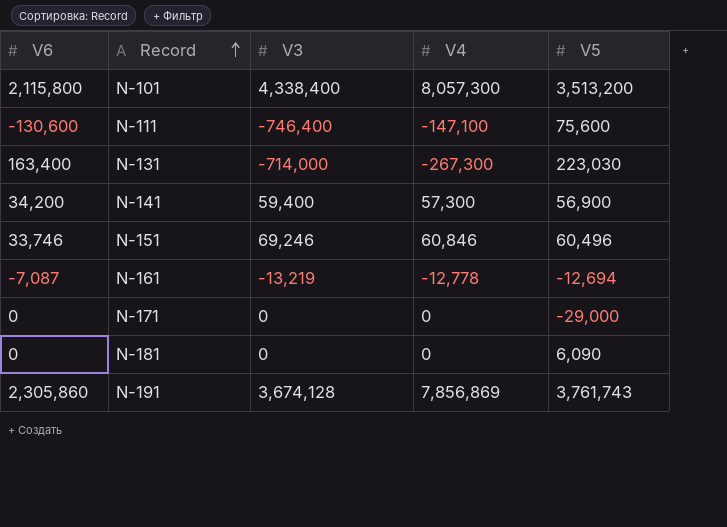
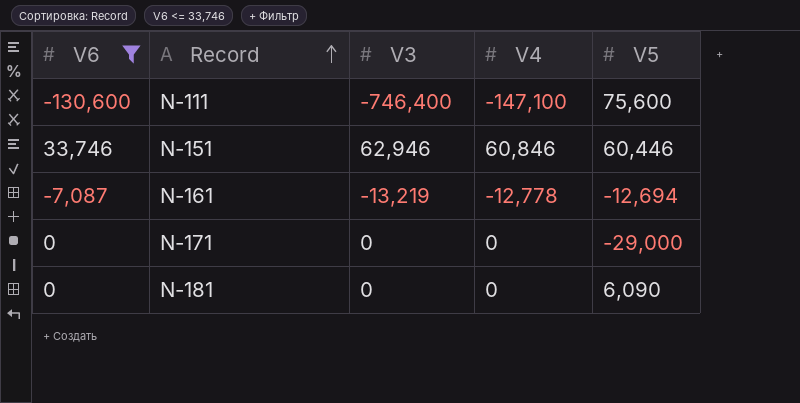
filter: none -> V6 <= 33,746
N-151 | V3: 69,246 -> 62,946
N-151 | V5: 60,496 -> 60,446

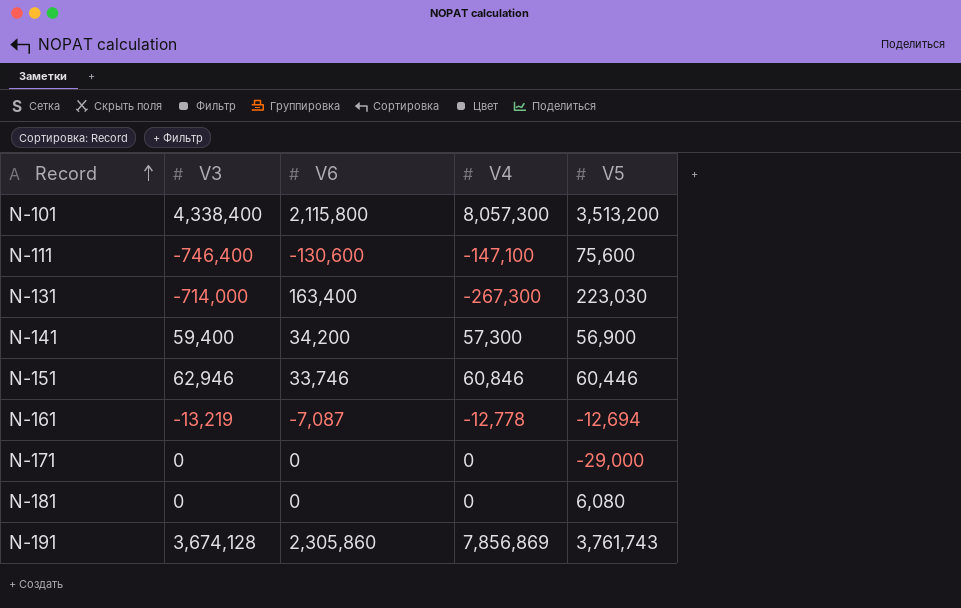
filter: V6 <= 33,746 -> none
column V6 | position: 1 -> 3
N-181 | V5: 6,090 -> 6,080

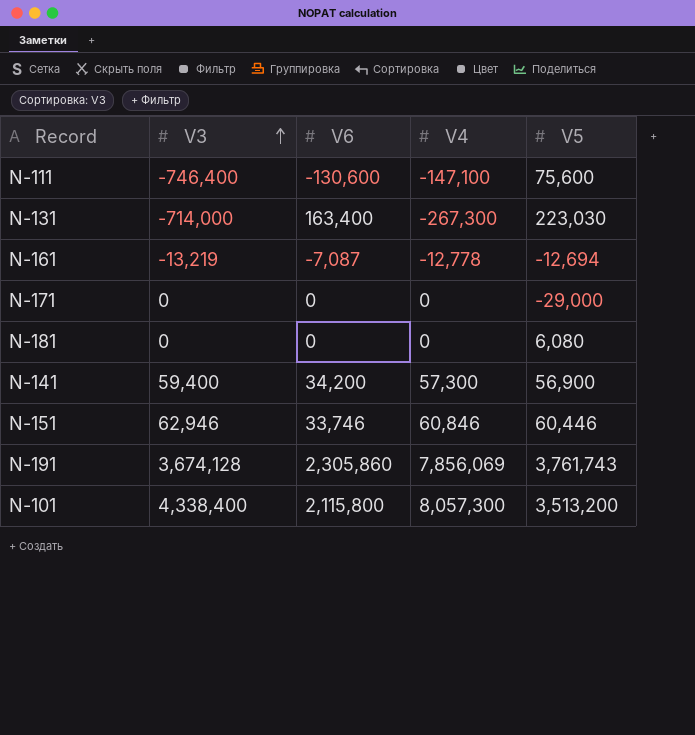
row order: Record ascending -> V3 ascending
N-191 | V4: 7,856,869 -> 7,856,069

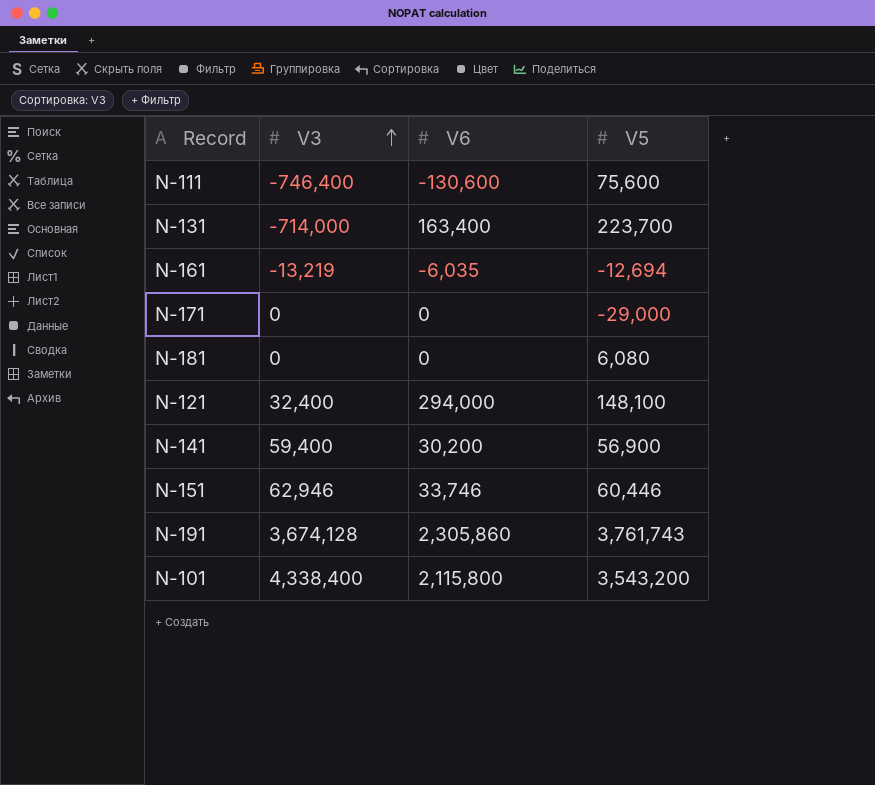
column V4 | position: 4 -> none
N-131 | V5: 223,030 -> 223,700
N-161 | V6: -7,087 -> -6,035
row N-121: none -> 32,400 | 294,000 | 148,100
N-141 | V6: 34,200 -> 30,200
N-101 | V5: 3,513,200 -> 3,543,200

